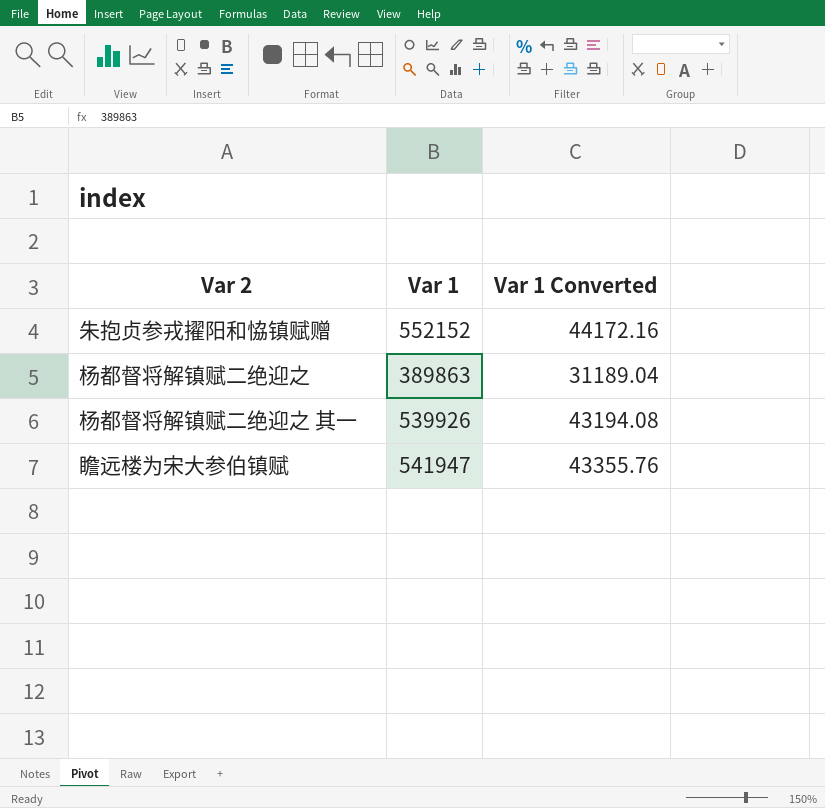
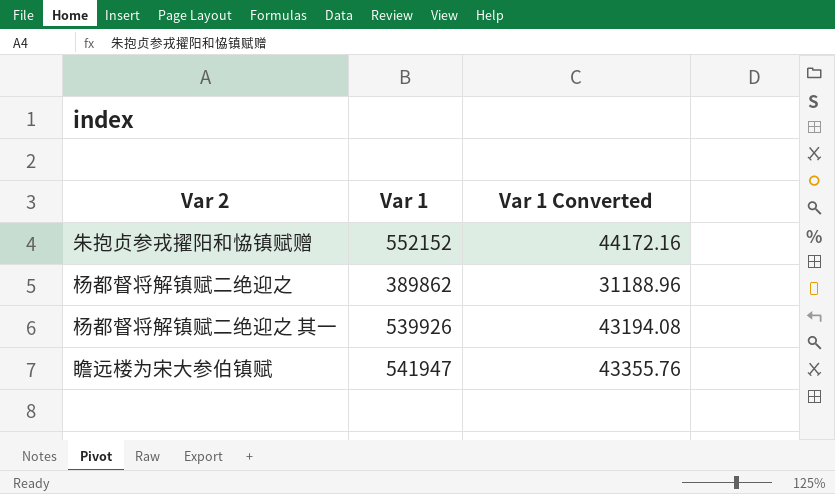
杨都督将解镇赋二绝迎之 | Var 1: 389863 -> 389862
杨都督将解镇赋二绝迎之 | Var 1 Converted: 31189.04 -> 31188.96

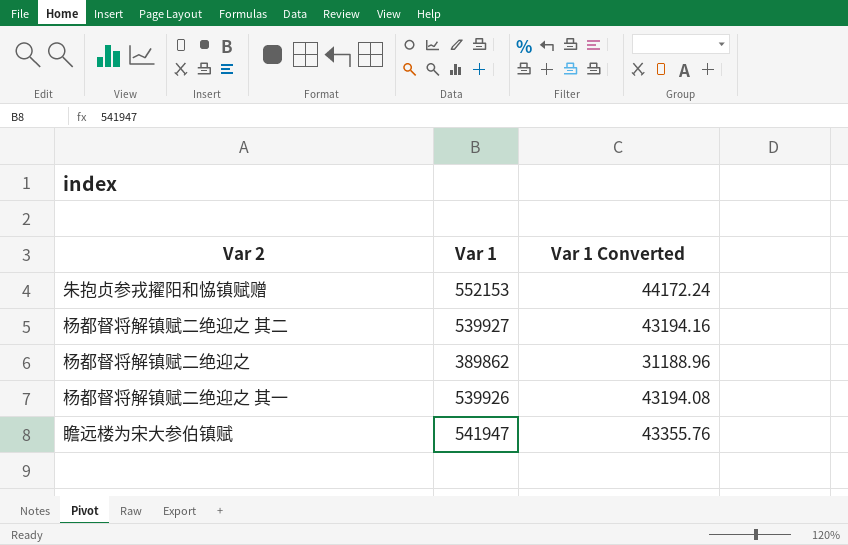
朱抱贞参戎擢阳和恊镇赋赠 | Var 1: 552152 -> 552153
朱抱贞参戎擢阳和恊镇赋赠 | Var 1 Converted: 44172.16 -> 44172.24
row 杨都督将解镇赋二绝迎之 其二: none -> 539927 | 43194.16

